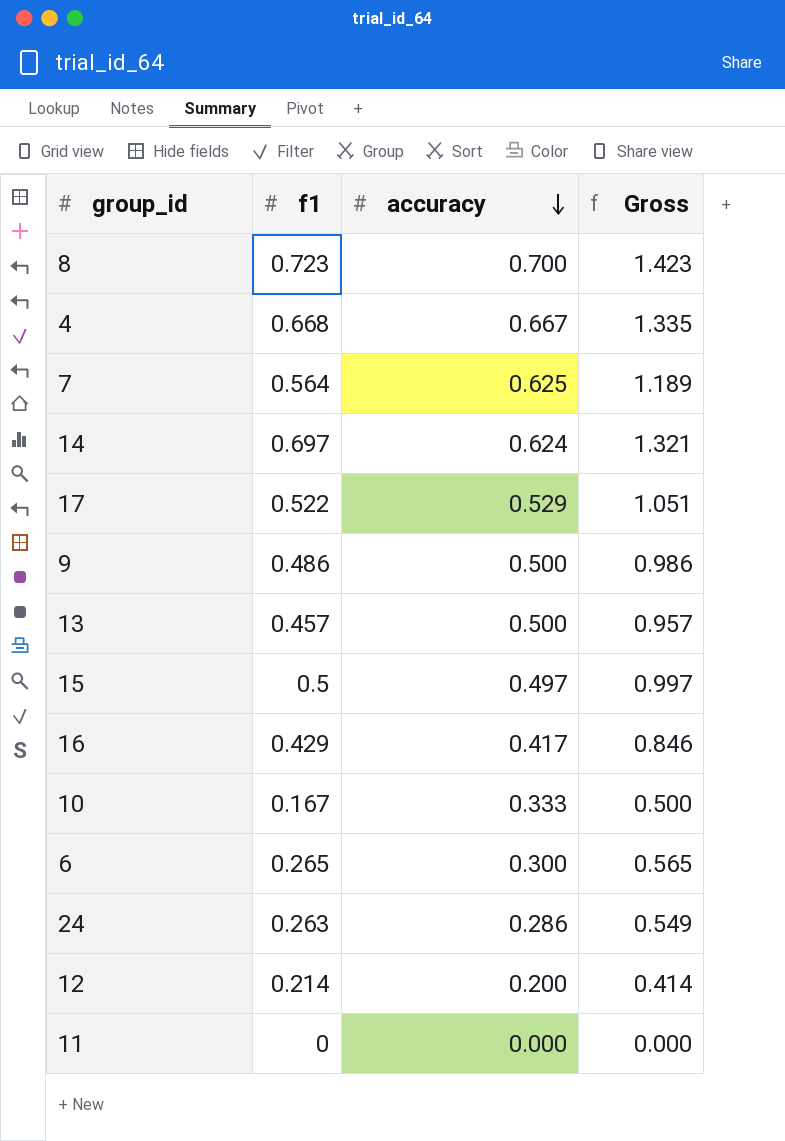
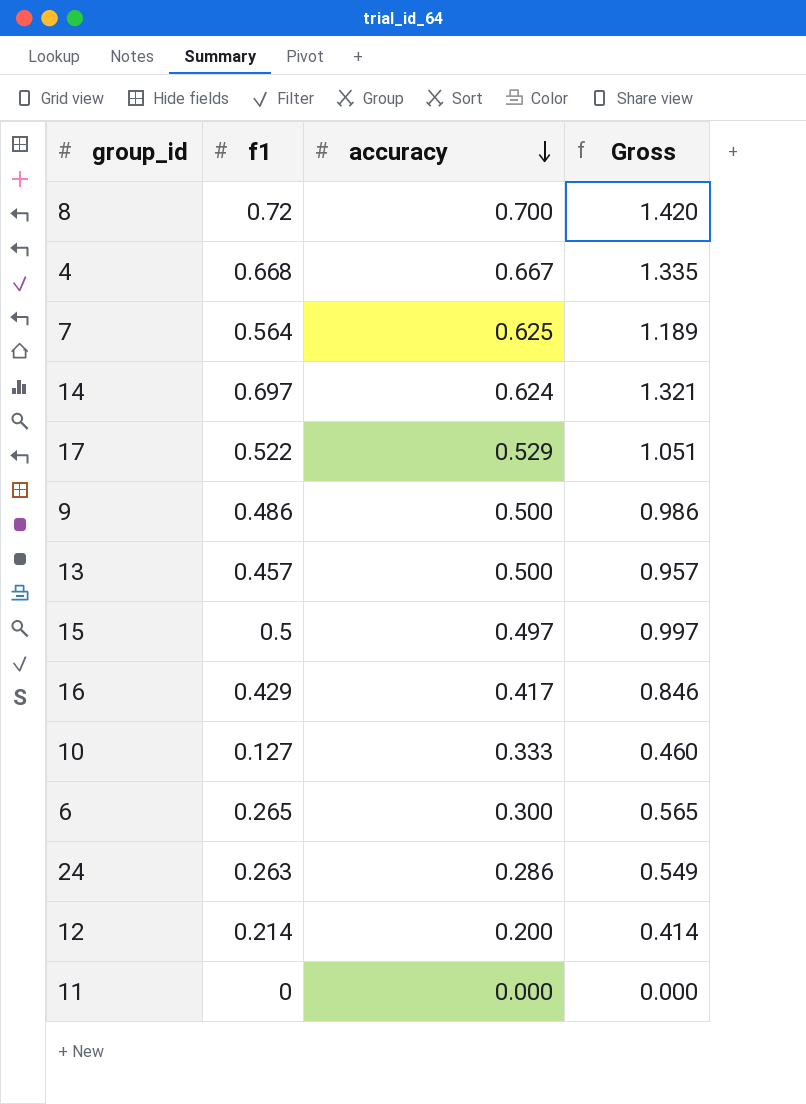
8 | f1: 0.723 -> 0.72
8 | Gross: 1.423 -> 1.420
10 | f1: 0.167 -> 0.127
10 | Gross: 0.500 -> 0.460

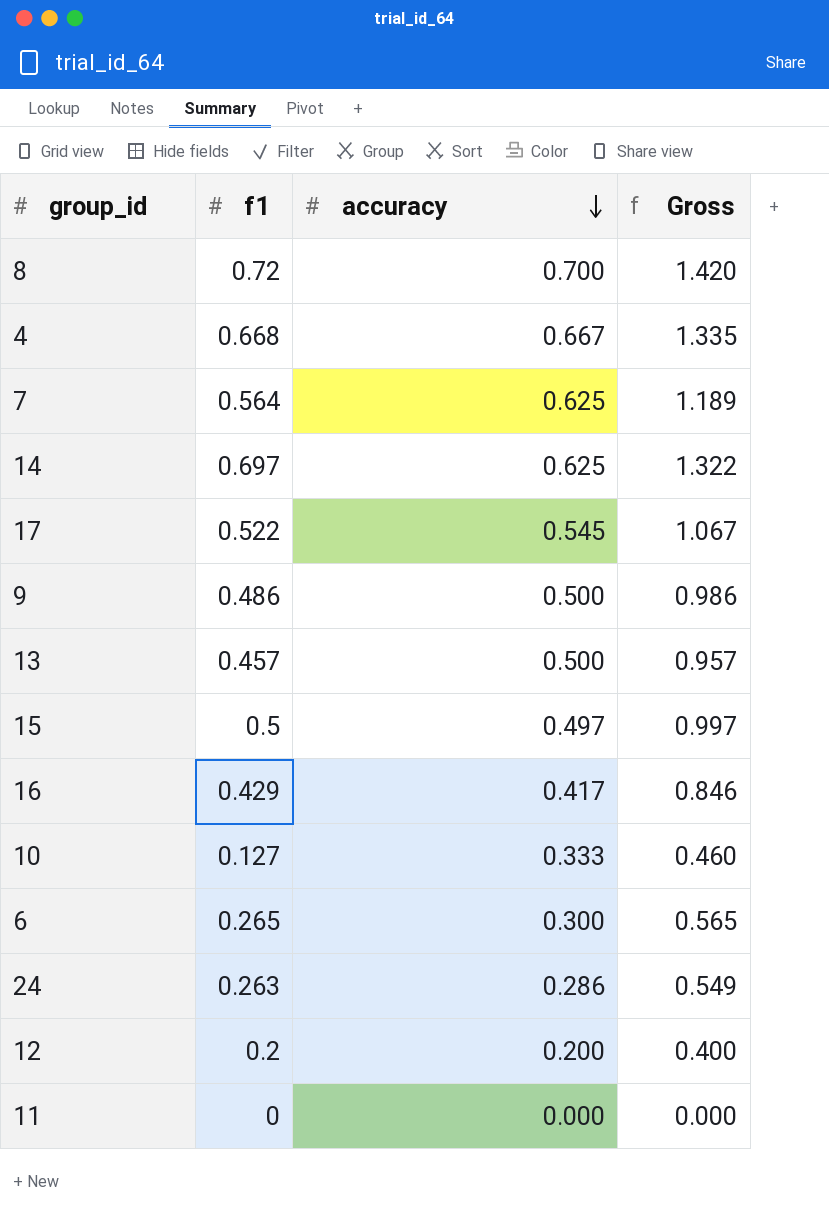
14 | accuracy: 0.624 -> 0.625
14 | Gross: 1.321 -> 1.322
17 | accuracy: 0.529 -> 0.545
17 | Gross: 1.051 -> 1.067
12 | f1: 0.214 -> 0.2
12 | Gross: 0.414 -> 0.400

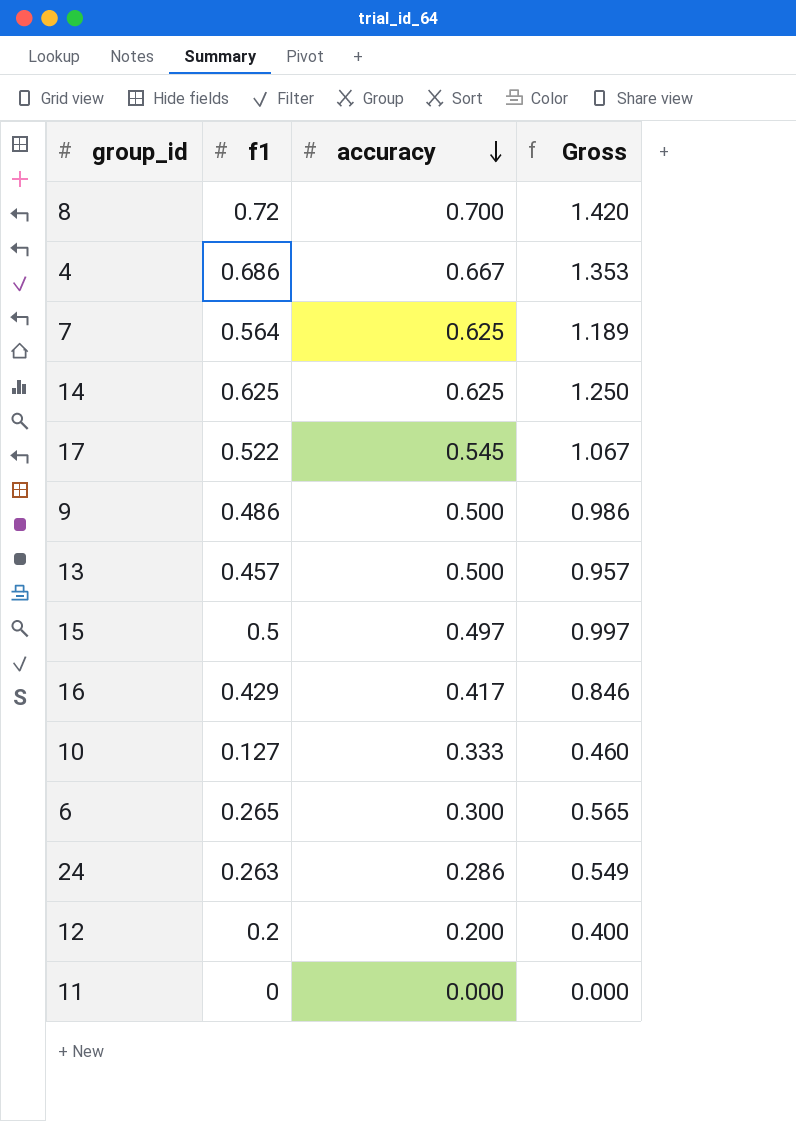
4 | f1: 0.668 -> 0.686
4 | Gross: 1.335 -> 1.353
14 | f1: 0.697 -> 0.625
14 | Gross: 1.322 -> 1.250

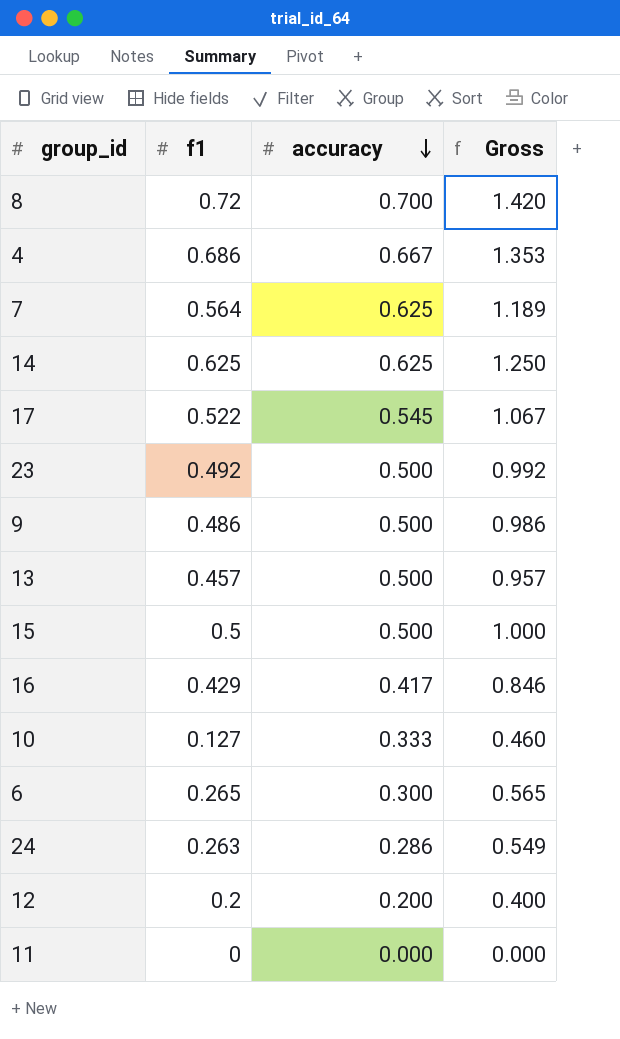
row 23: none -> 0.492 | 0.500 | 0.992
15 | accuracy: 0.497 -> 0.500
15 | Gross: 0.997 -> 1.000

